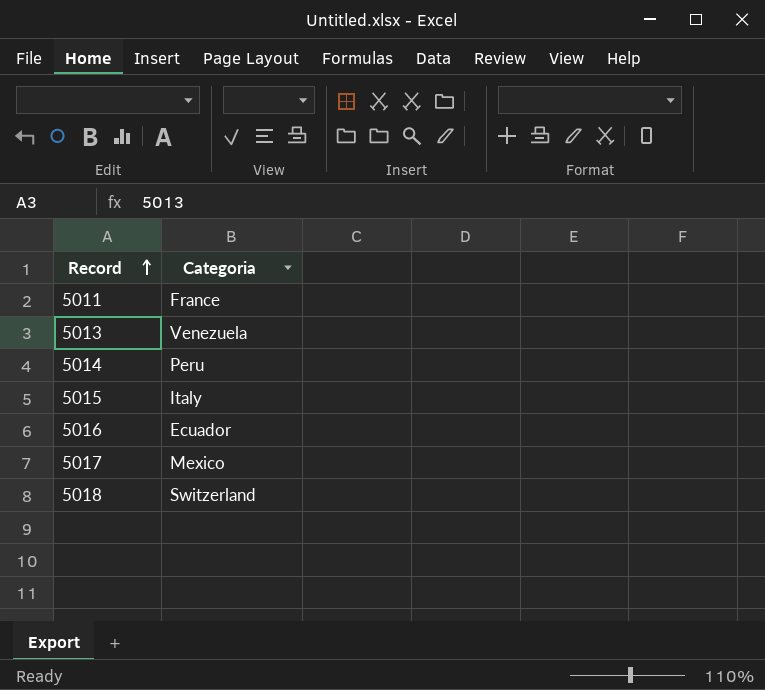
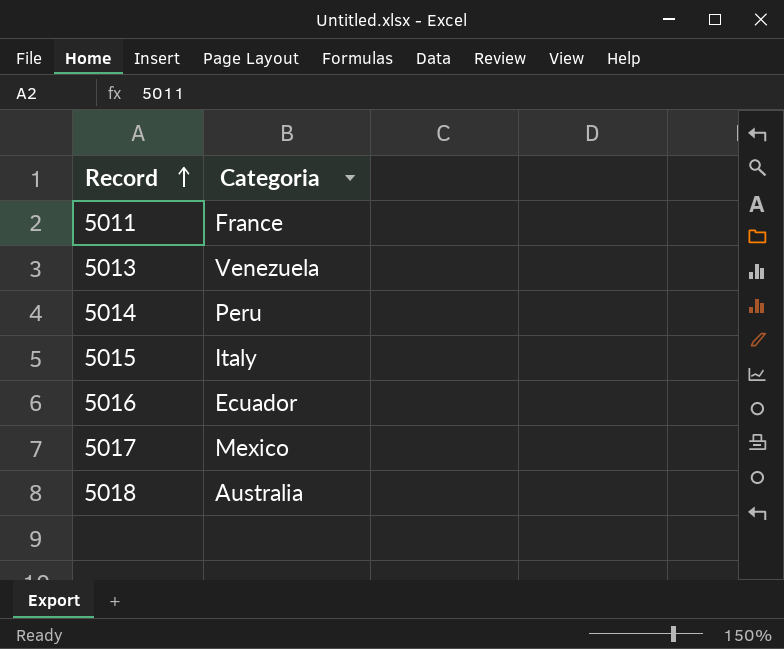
5018 | Categoria: Switzerland -> Australia

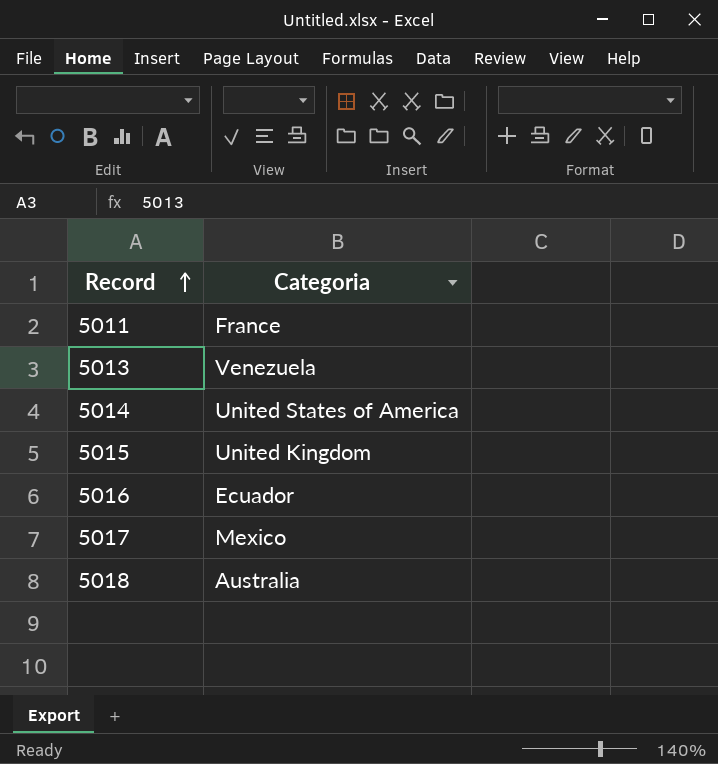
5014 | Categoria: Peru -> United States of America
5015 | Categoria: Italy -> United Kingdom

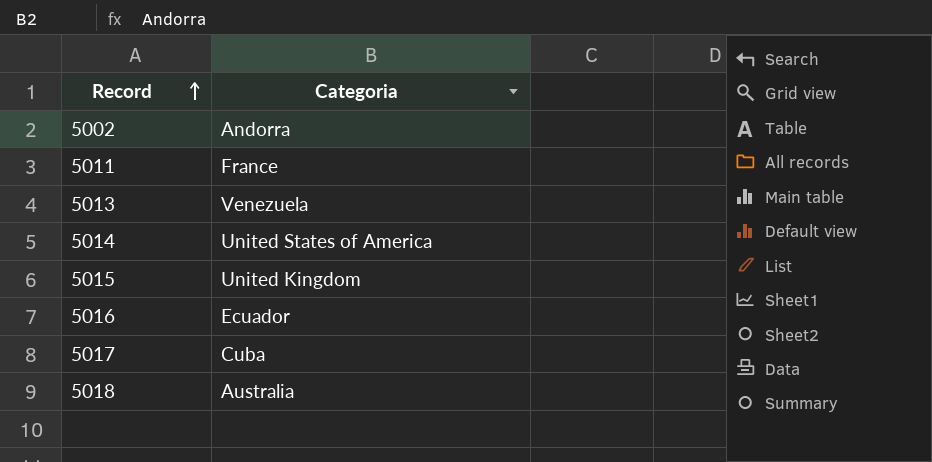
row 5002: none -> Andorra
5017 | Categoria: Mexico -> Cuba

